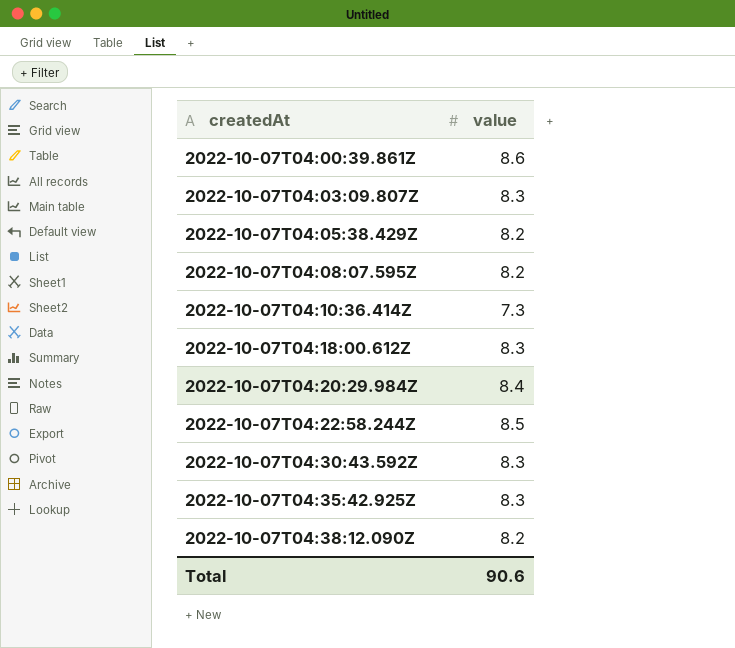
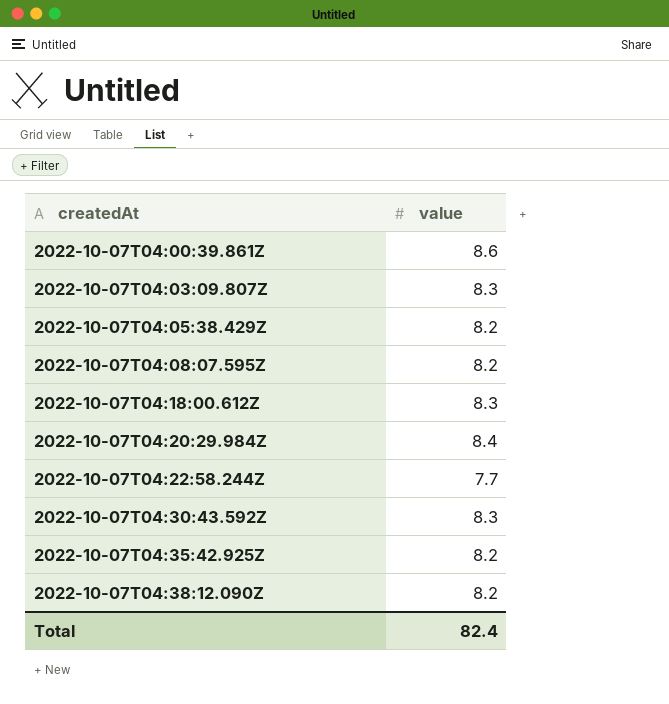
row 2022-10-07T04:10:36.414Z: 7.3 -> none
2022-10-07T04:22:58.244Z | value: 8.5 -> 7.7
2022-10-07T04:35:42.925Z | value: 8.3 -> 8.2
Total | value: 90.6 -> 82.4

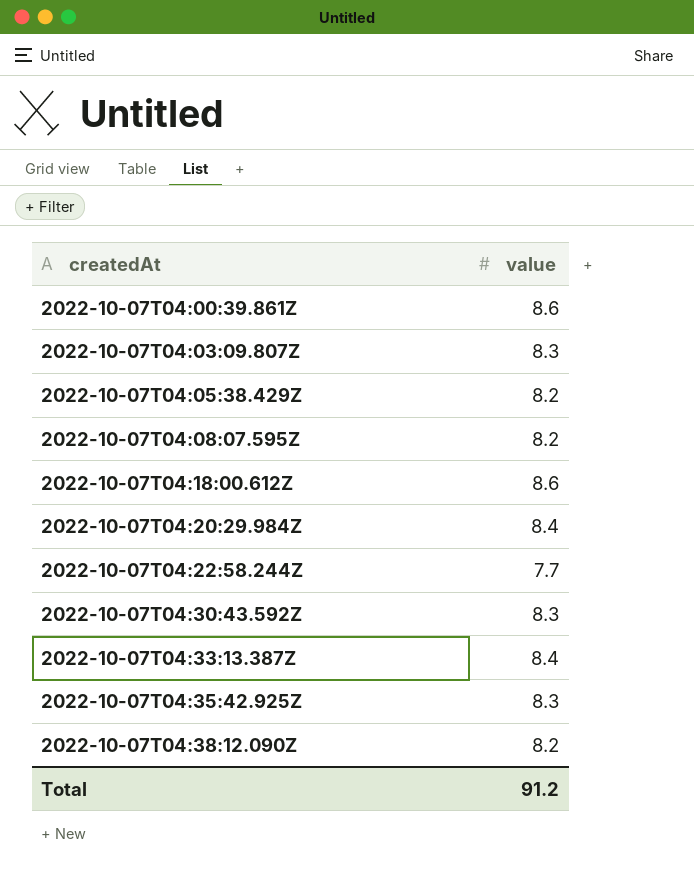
2022-10-07T04:18:00.612Z | value: 8.3 -> 8.6
row 2022-10-07T04:33:13.387Z: none -> 8.4
2022-10-07T04:35:42.925Z | value: 8.2 -> 8.3
Total | value: 82.4 -> 91.2

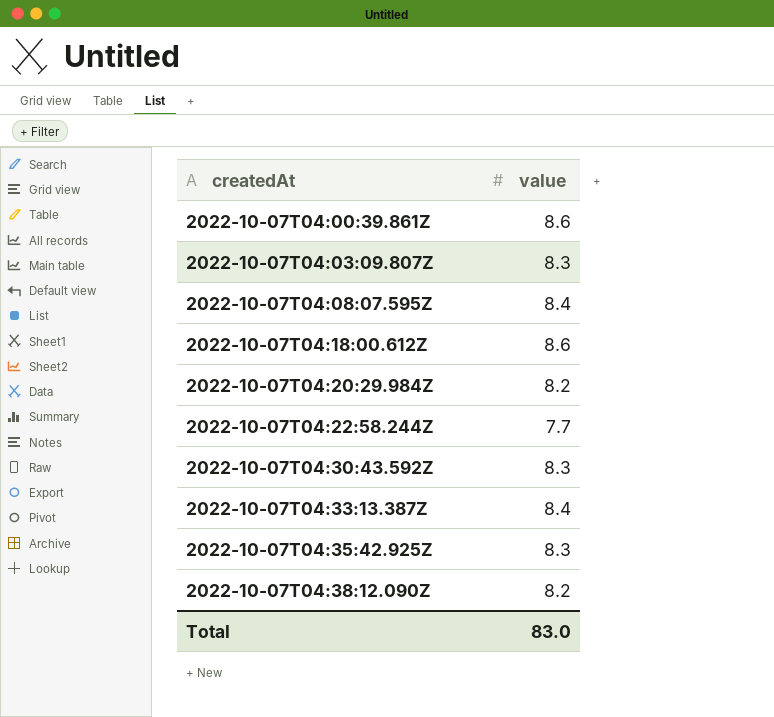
row 2022-10-07T04:05:38.429Z: 8.2 -> none
2022-10-07T04:08:07.595Z | value: 8.2 -> 8.4
2022-10-07T04:20:29.984Z | value: 8.4 -> 8.2
Total | value: 91.2 -> 83.0

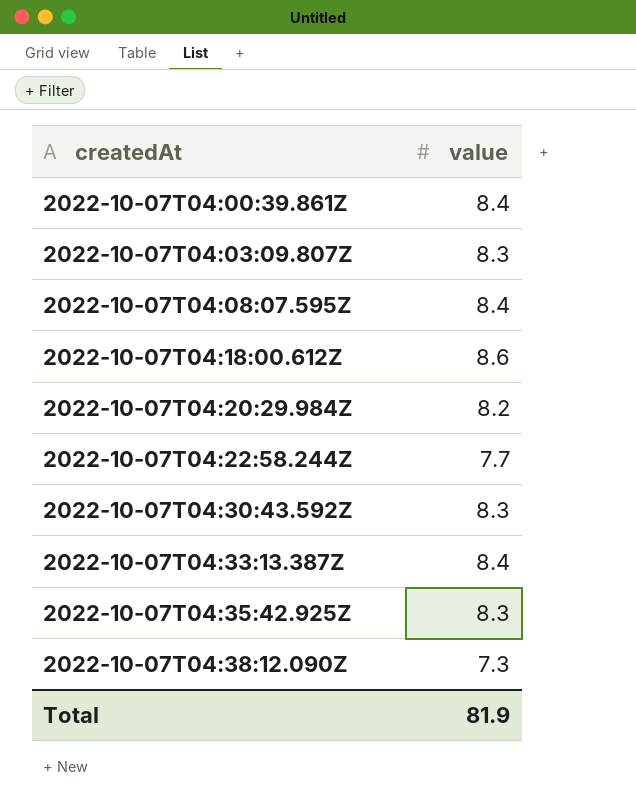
2022-10-07T04:00:39.861Z | value: 8.6 -> 8.4
2022-10-07T04:38:12.090Z | value: 8.2 -> 7.3
Total | value: 83.0 -> 81.9

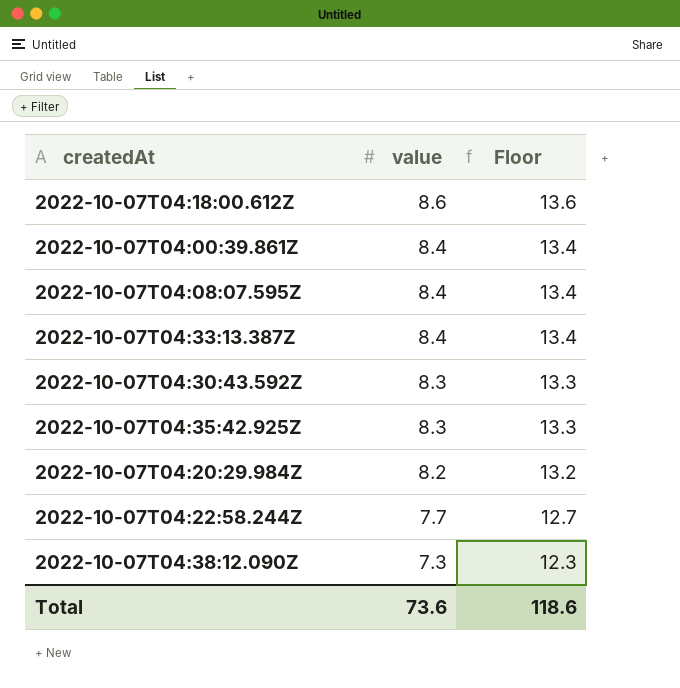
row order: createdAt ascending -> value descending
column Floor | formula: none -> [value] + 5
row 2022-10-07T04:03:09.807Z: 8.3 -> none
Total | value: 81.9 -> 73.6

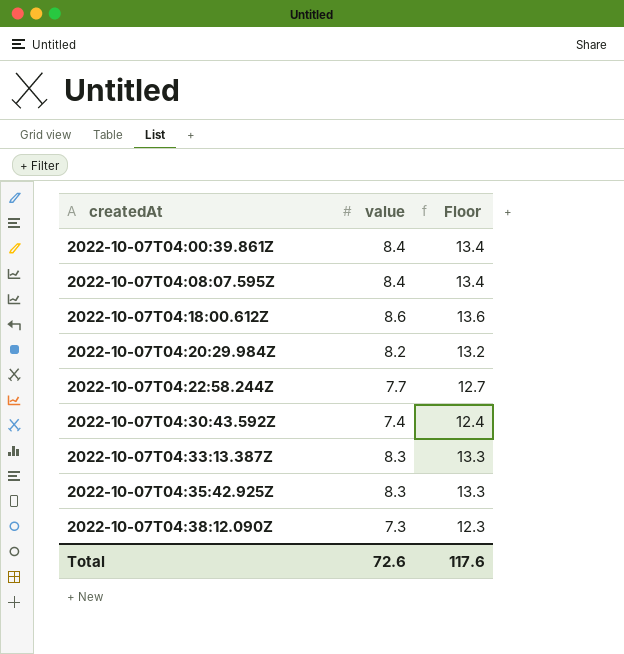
row order: value descending -> createdAt ascending
2022-10-07T04:30:43.592Z | value: 8.3 -> 7.4
2022-10-07T04:30:43.592Z | Floor: 13.3 -> 12.4
2022-10-07T04:33:13.387Z | value: 8.4 -> 8.3
2022-10-07T04:33:13.387Z | Floor: 13.4 -> 13.3
Total | value: 73.6 -> 72.6
Total | Floor: 118.6 -> 117.6

